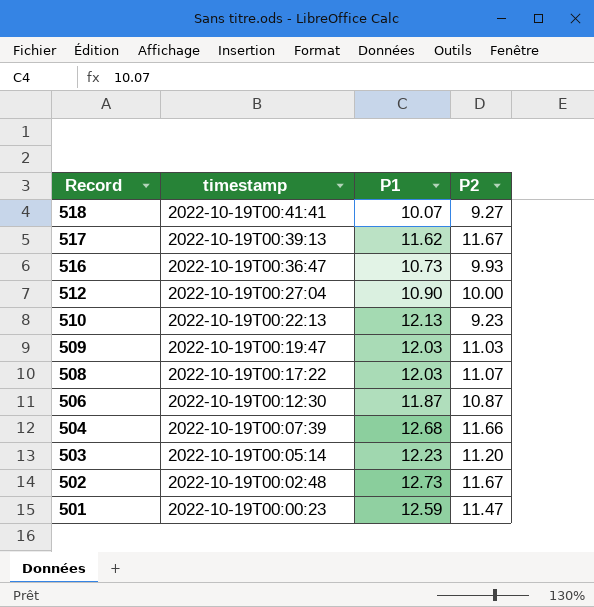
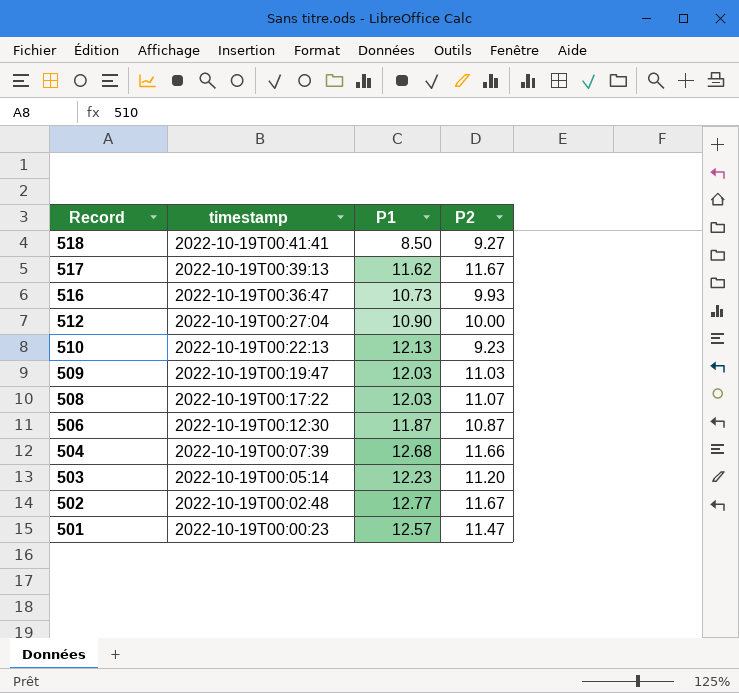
518 | P1: 10.07 -> 8.50
502 | P1: 12.73 -> 12.77
501 | P1: 12.59 -> 12.57

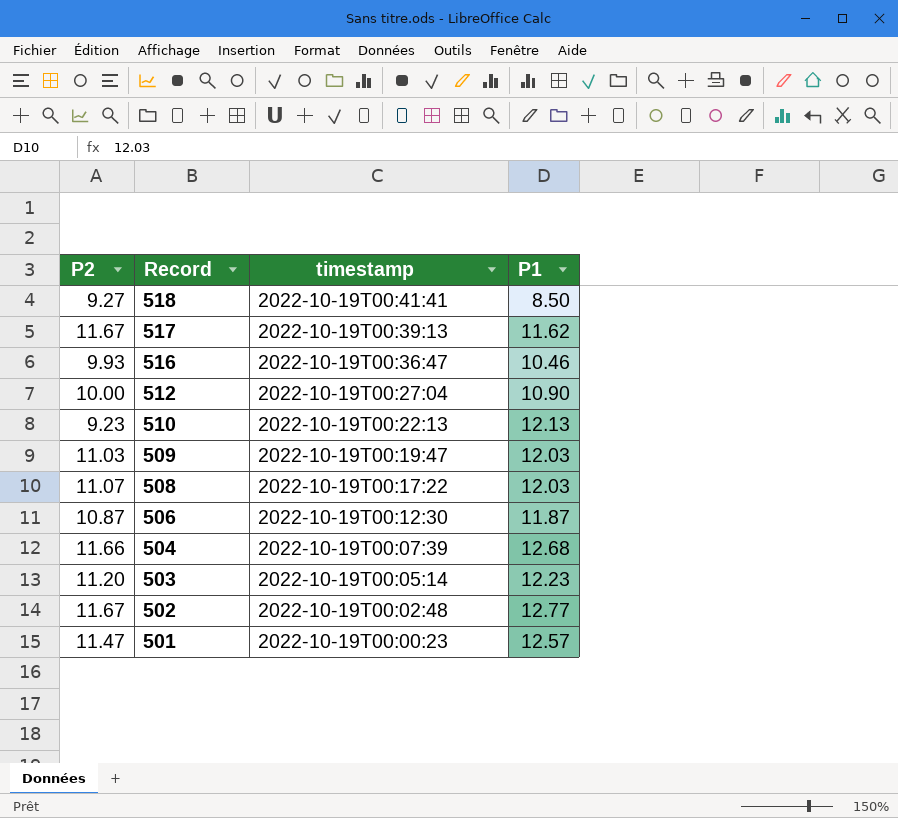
column P2 | position: 4 -> 1
516 | P1: 10.73 -> 10.46

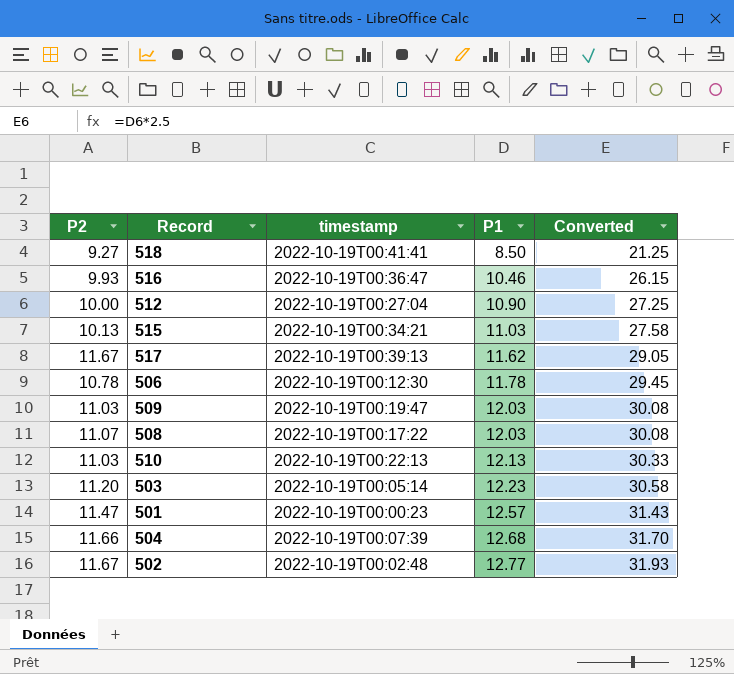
row order: Record descending -> P1 ascending
column Converted | formula: none -> [P1] * 2.5
row 515: none -> 10.13 | 2022-10-19T00:34:21 | 11.03 | 27.58
506 | P2: 10.87 -> 10.78
506 | P1: 11.87 -> 11.78
510 | P2: 9.23 -> 11.03

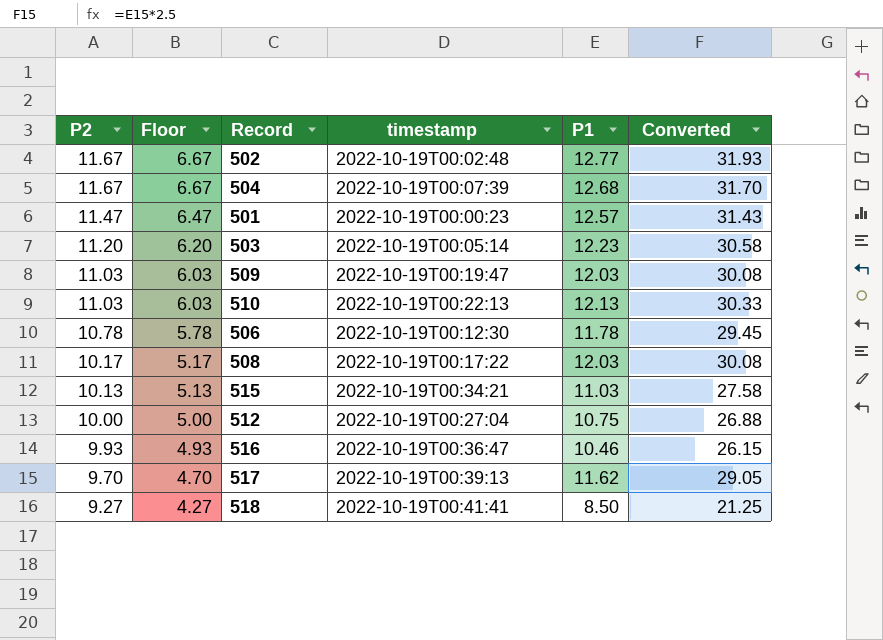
row order: P1 ascending -> P2 descending
column Floor | formula: none -> [P2] - 5
504 | P2: 11.66 -> 11.67
508 | P2: 11.07 -> 10.17
512 | P1: 10.90 -> 10.75
512 | Converted: 27.25 -> 26.88
517 | P2: 11.67 -> 9.70

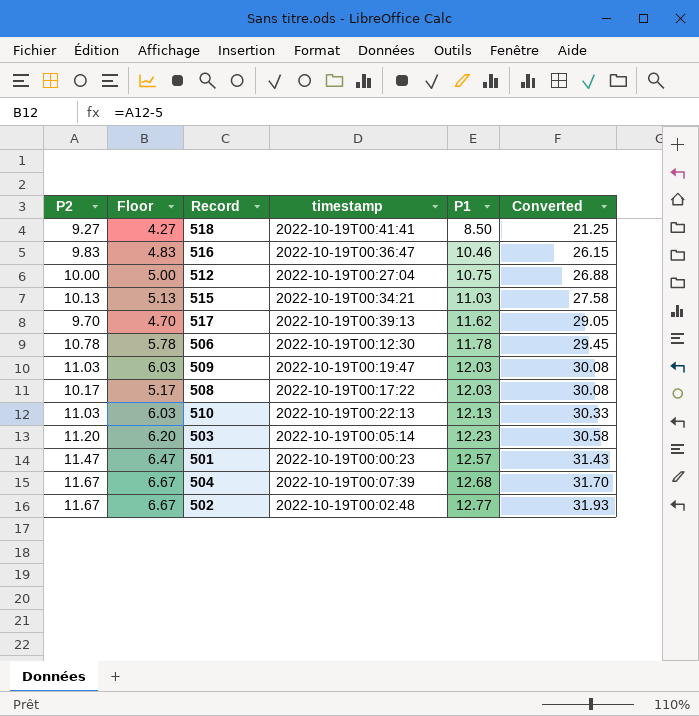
row order: P2 descending -> P1 ascending
516 | P2: 9.93 -> 9.83
516 | Floor: 4.93 -> 4.83

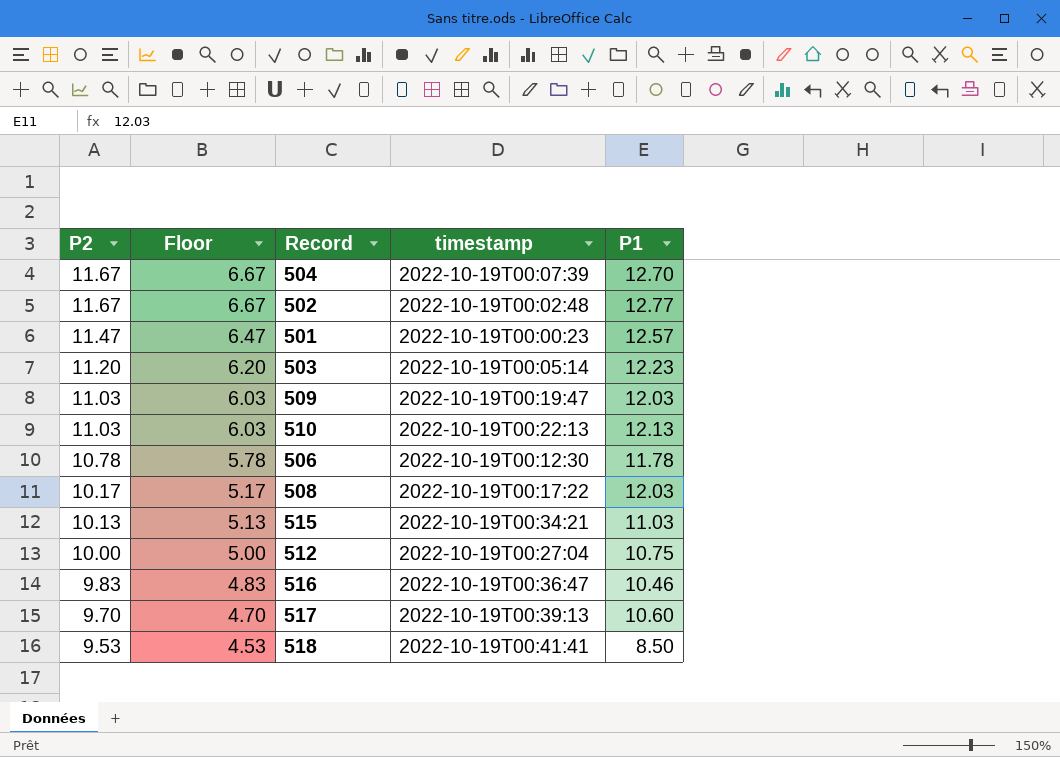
row order: P1 ascending -> P2 descending
column Converted | formula: [P1] * 2.5 -> none
504 | P1: 12.68 -> 12.70
517 | P1: 11.62 -> 10.60
518 | P2: 9.27 -> 9.53
518 | Floor: 4.27 -> 4.53

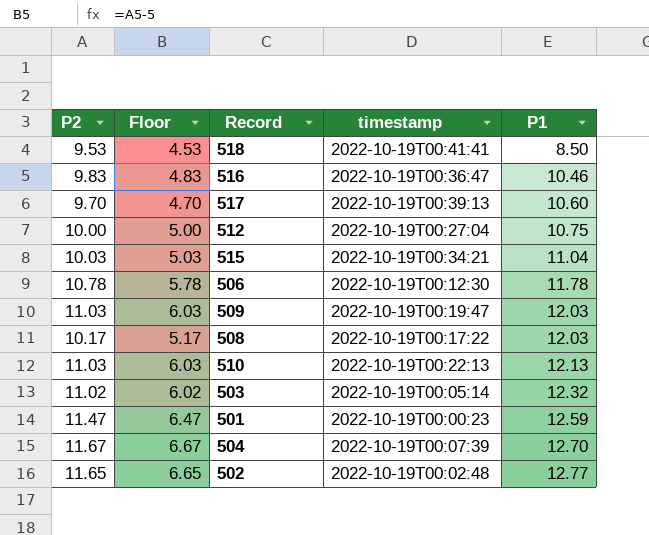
row order: P2 descending -> P1 ascending
515 | P2: 10.13 -> 10.03
515 | Floor: 5.13 -> 5.03
515 | P1: 11.03 -> 11.04
503 | P2: 11.20 -> 11.02
503 | Floor: 6.20 -> 6.02
503 | P1: 12.23 -> 12.32
501 | P1: 12.57 -> 12.59
502 | P2: 11.67 -> 11.65
502 | Floor: 6.67 -> 6.65

